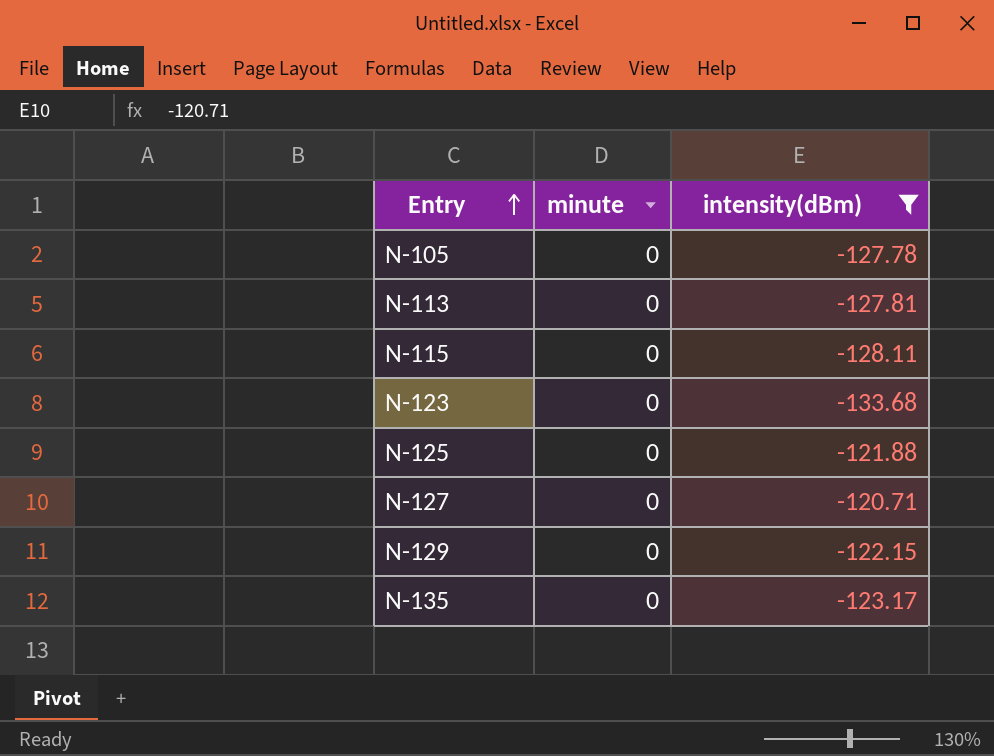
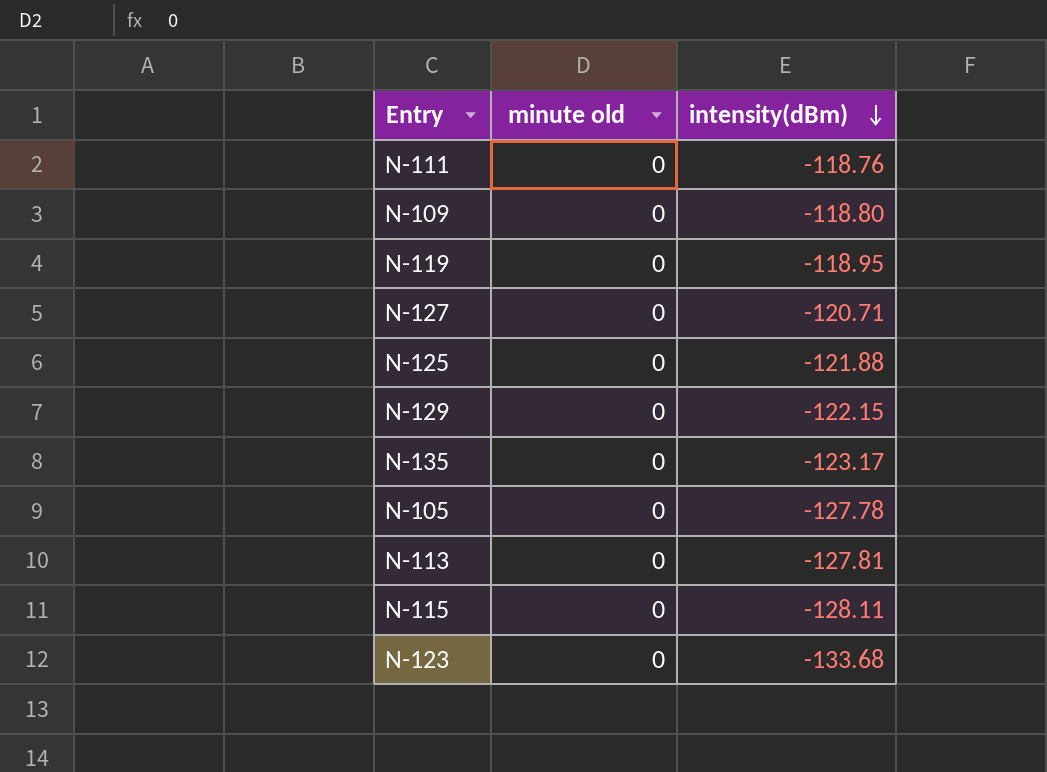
filter: intensity(dBm) <= -120.71 -> none
row order: Entry ascending -> intensity(dBm) descending
column name: minute -> minute old

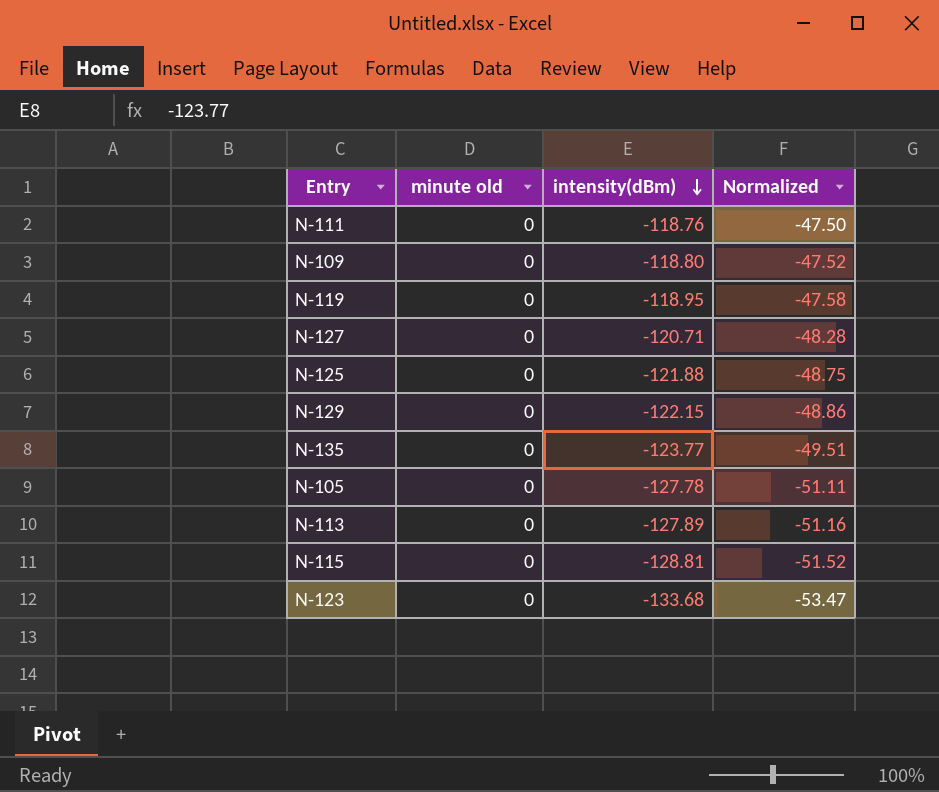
column Normalized | formula: none -> [intensity(dBm)] * 0.4
N-135 | intensity(dBm): -123.17 -> -123.77
N-113 | intensity(dBm): -127.81 -> -127.89
N-115 | intensity(dBm): -128.11 -> -128.81

